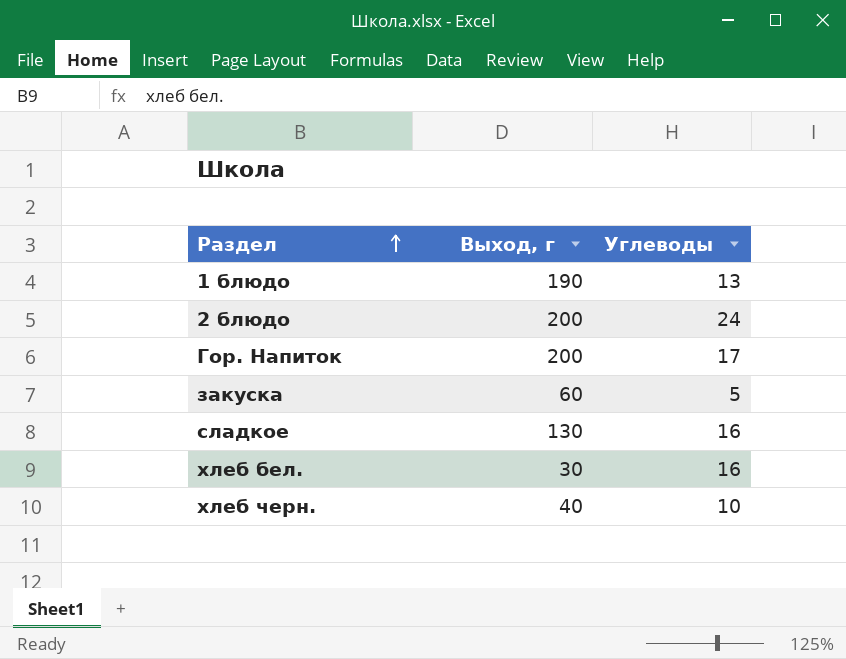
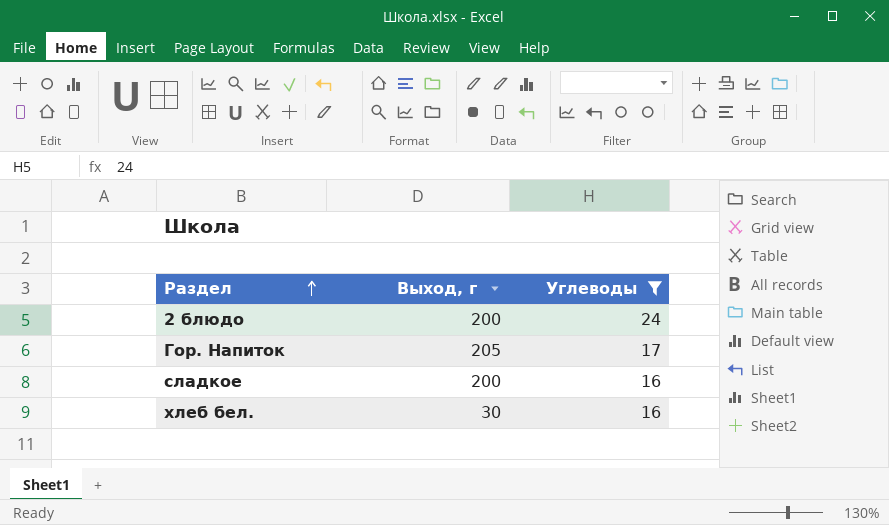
filter: none -> Углеводы >= 16
Гор. Напиток | Выход, г: 200 -> 205
сладкое | Выход, г: 130 -> 200

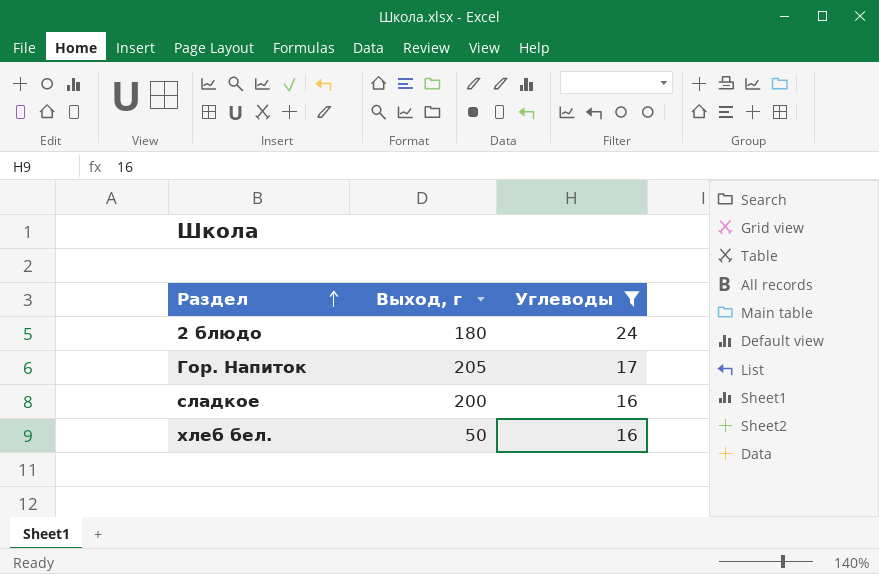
2 блюдо | Выход, г: 200 -> 180
хлеб бел. | Выход, г: 30 -> 50

